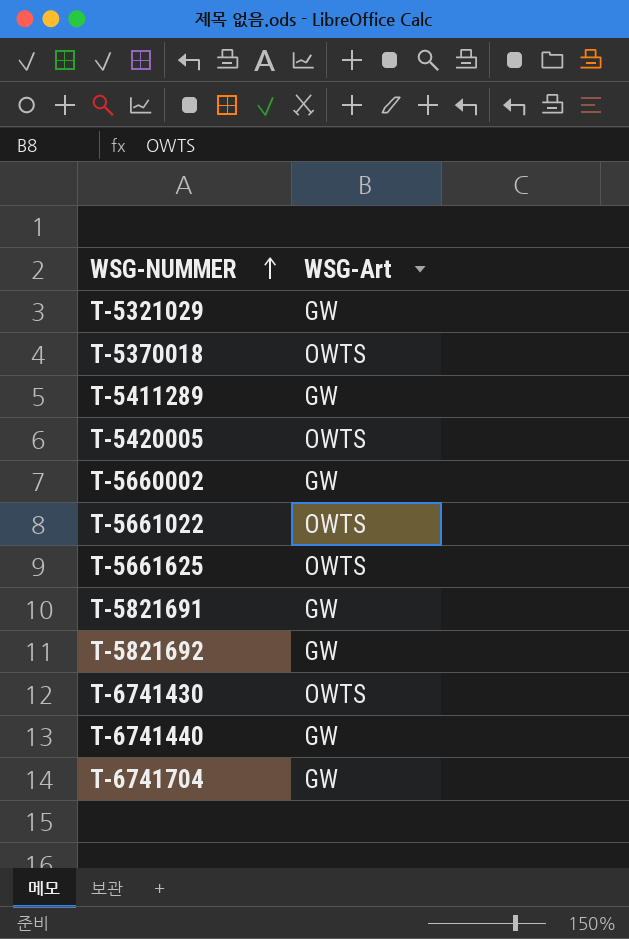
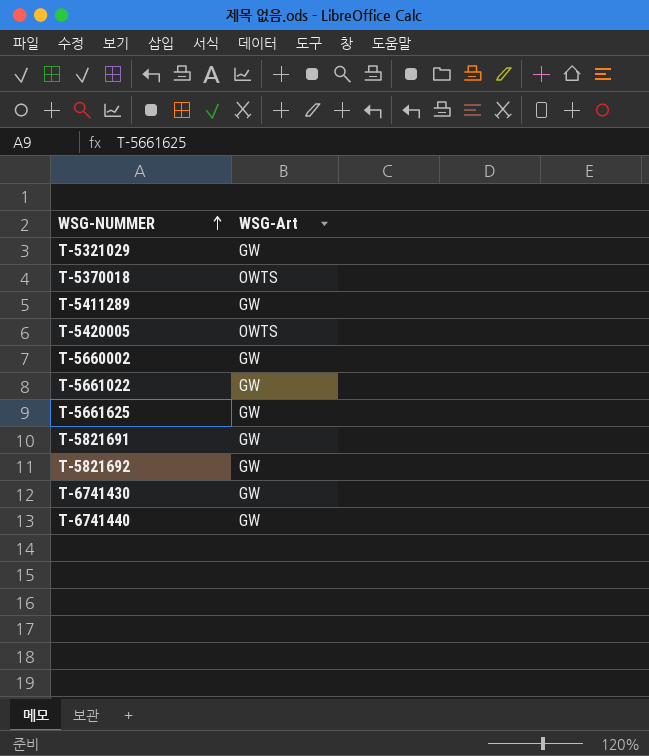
row T-6741704: GW -> none
T-5661022 | WSG-Art: OWTS -> GW
T-5661625 | WSG-Art: OWTS -> GW
T-6741430 | WSG-Art: OWTS -> GW

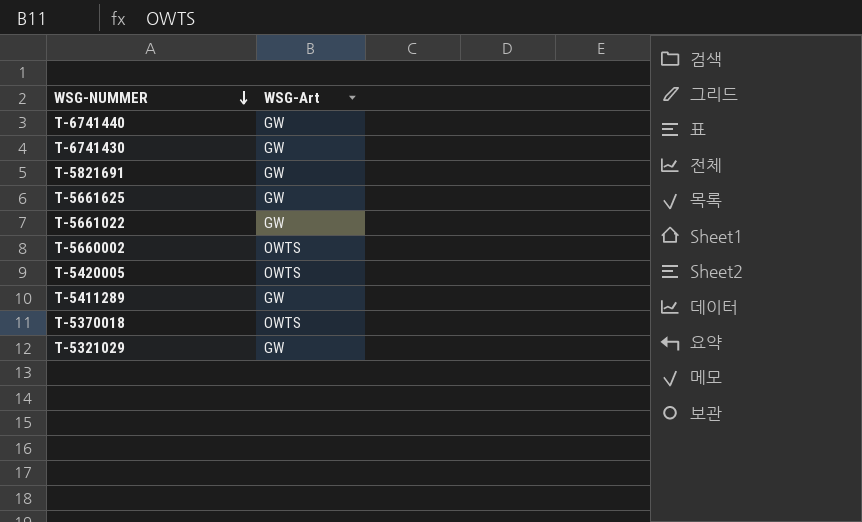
row order: WSG-NUMMER ascending -> WSG-NUMMER descending
row T-5821692: GW -> none
T-5660002 | WSG-Art: GW -> OWTS

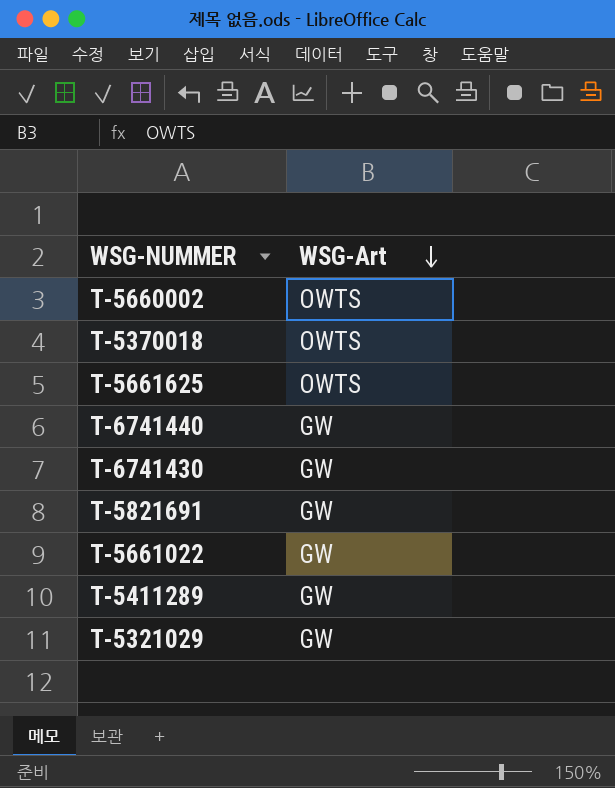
row order: WSG-NUMMER descending -> WSG-Art descending
row T-5420005: OWTS -> none
T-5661625 | WSG-Art: GW -> OWTS

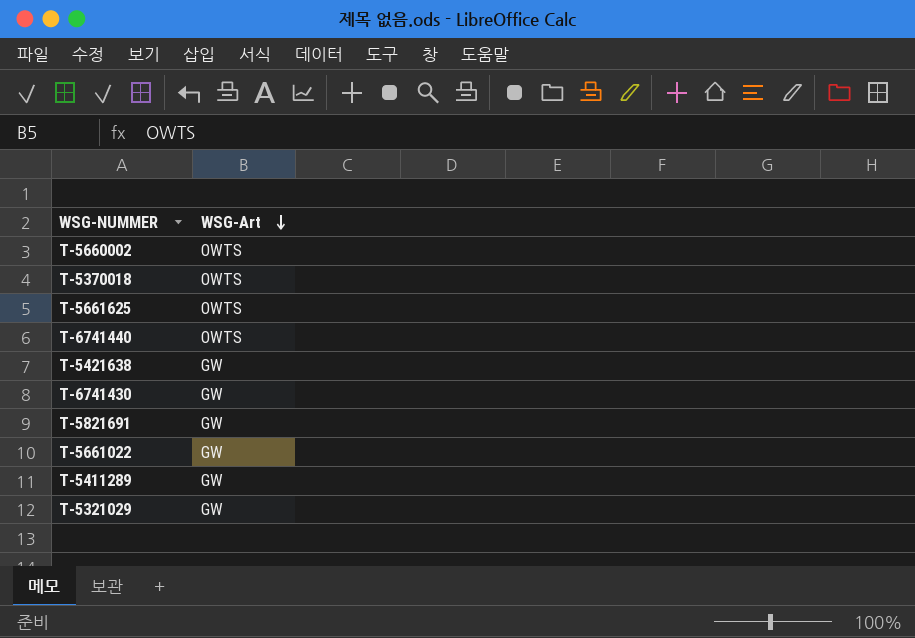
T-6741440 | WSG-Art: GW -> OWTS
row T-5421638: none -> GW

